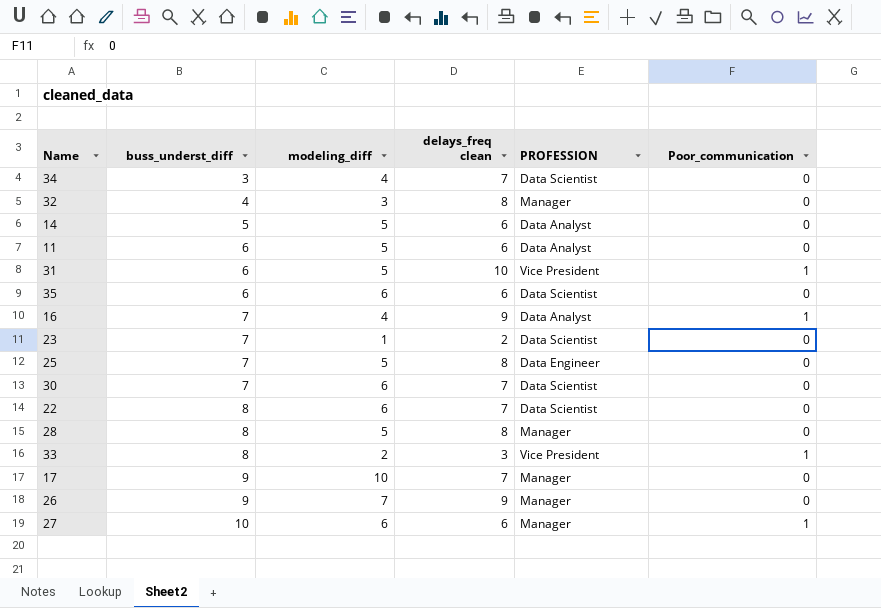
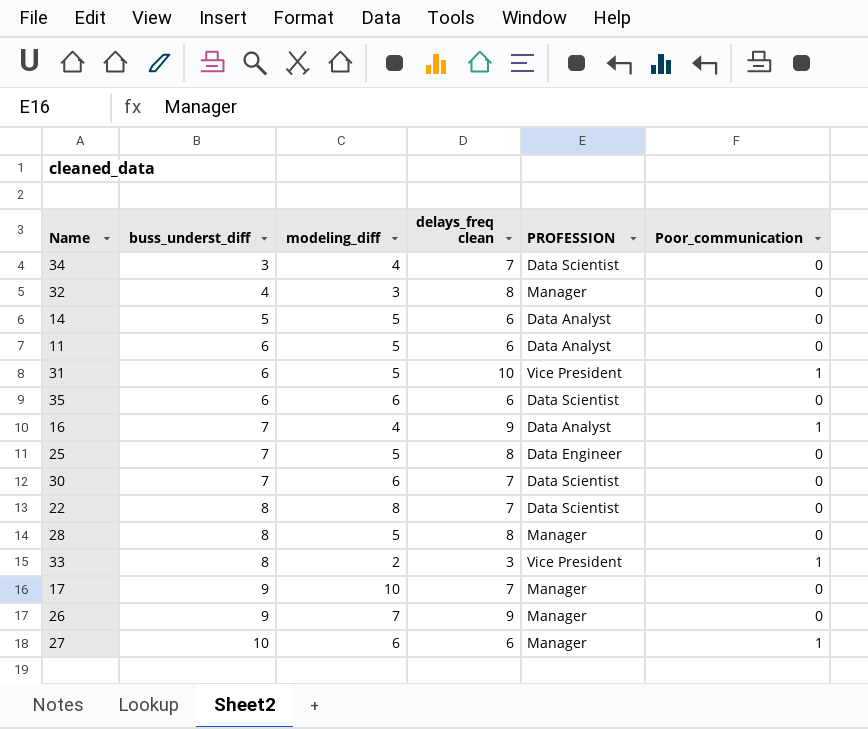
row 23: 7 | 1 | 2 | Data Scientist | 0 -> none
22 | modeling_diff: 6 -> 8

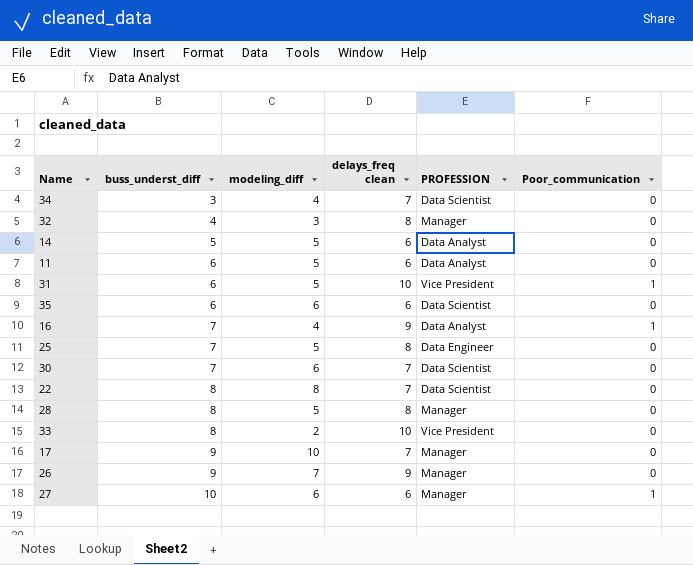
33 | delays_freq clean: 3 -> 10
33 | Poor_communication: 1 -> 0

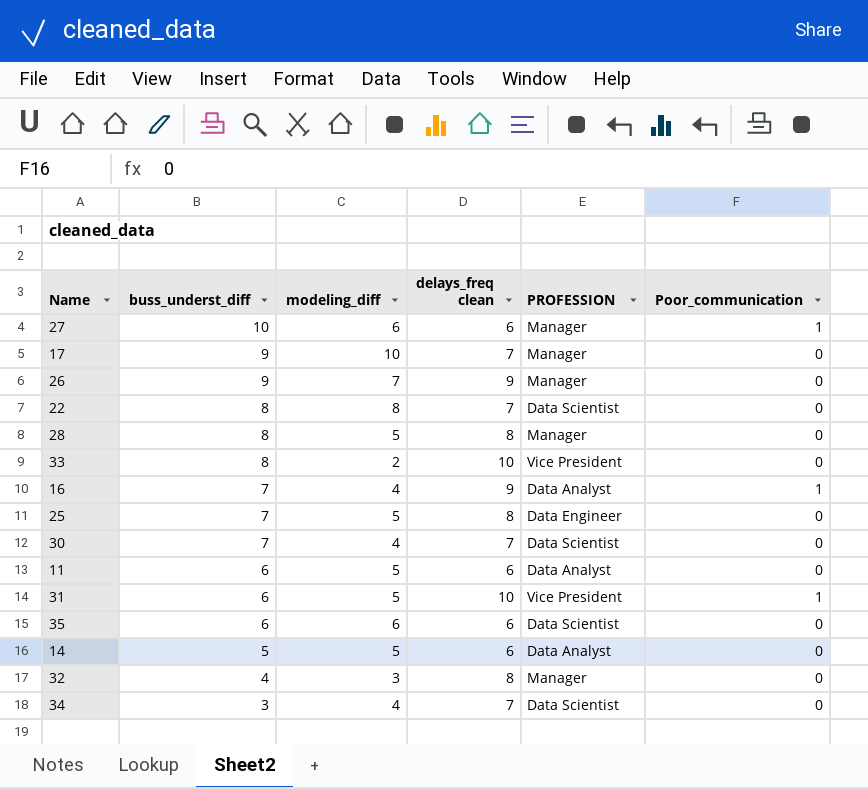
row order: buss_underst_diff ascending -> buss_underst_diff descending
30 | modeling_diff: 6 -> 4

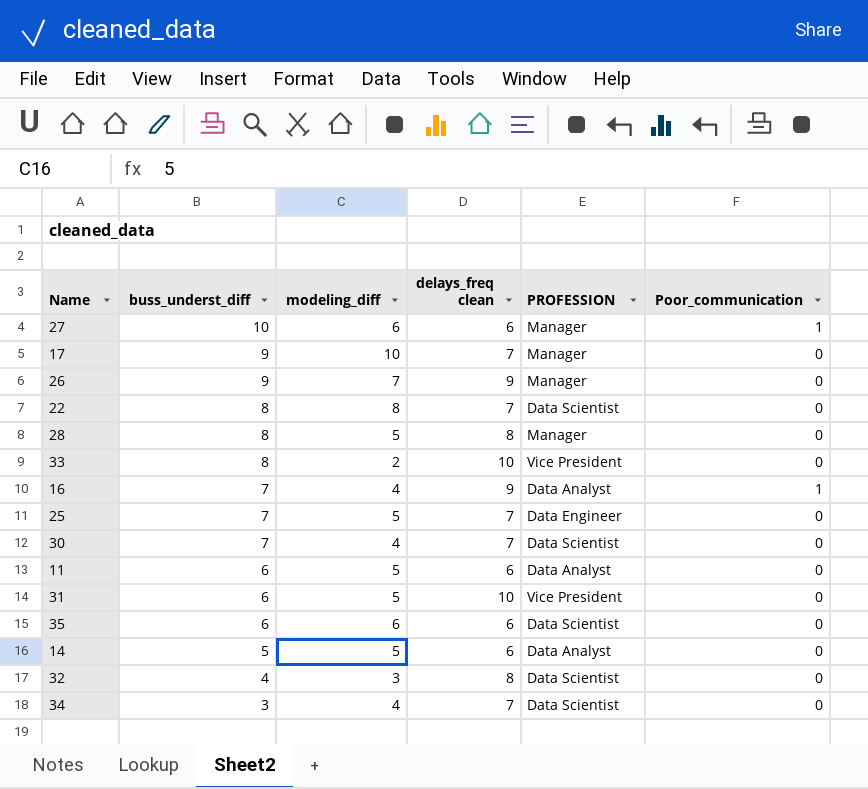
25 | delays_freq clean: 8 -> 7
31 | Poor_communication: 1 -> 0
32 | PROFESSION: Manager -> Data Scientist

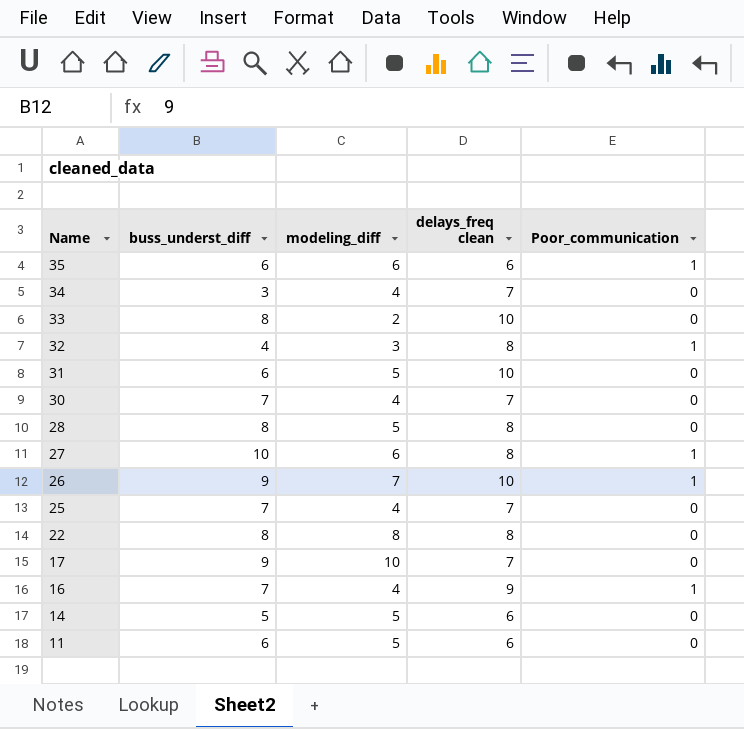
row order: buss_underst_diff descending -> Name descending
column PROFESSION | position: 5 -> none
35 | Poor_communication: 0 -> 1
32 | Poor_communication: 0 -> 1
27 | delays_freq clean: 6 -> 8
26 | delays_freq clean: 9 -> 10
26 | Poor_communication: 0 -> 1
25 | modeling_diff: 5 -> 4
22 | delays_freq clean: 7 -> 8

